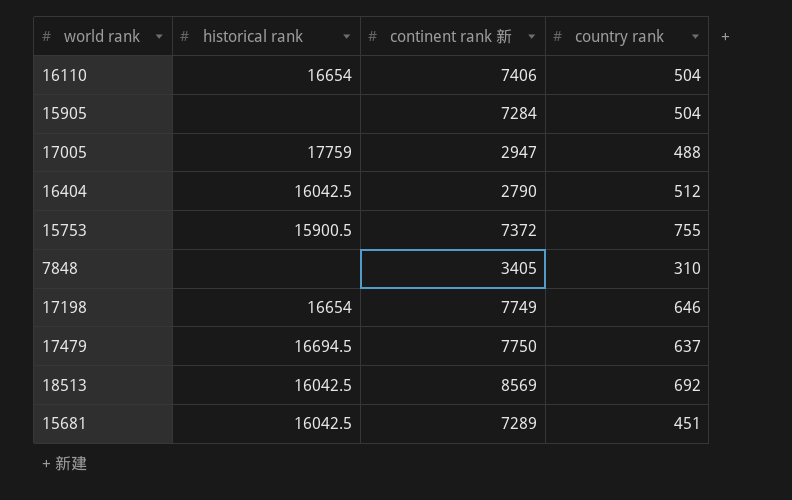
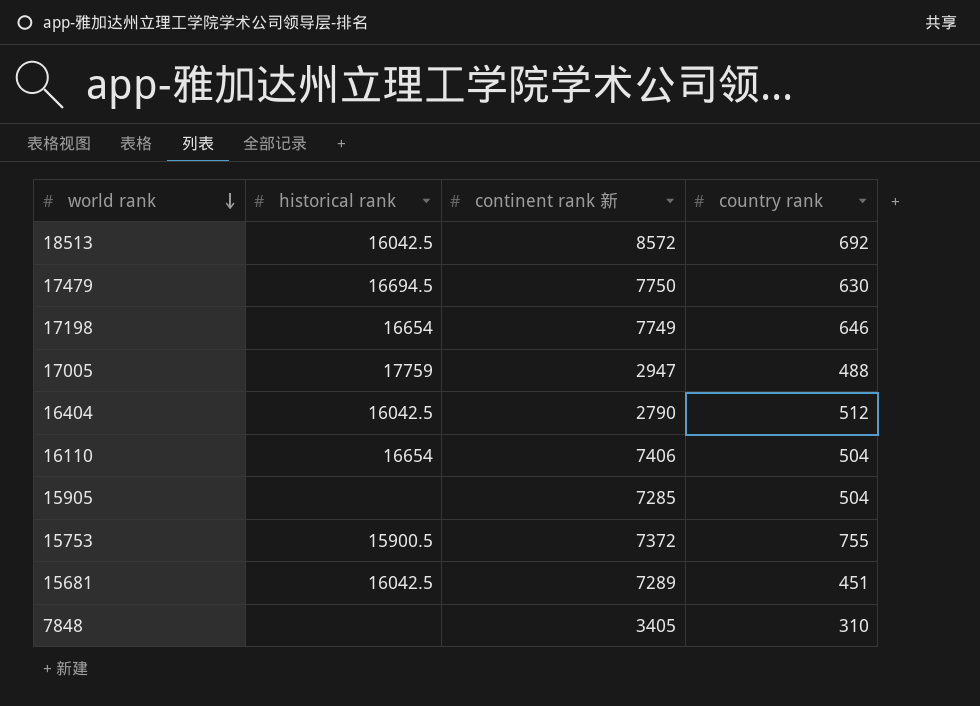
row order: none -> world rank descending
18513 | continent rank 新: 8569 -> 8572
17479 | country rank: 637 -> 630
15905 | continent rank 新: 7284 -> 7285

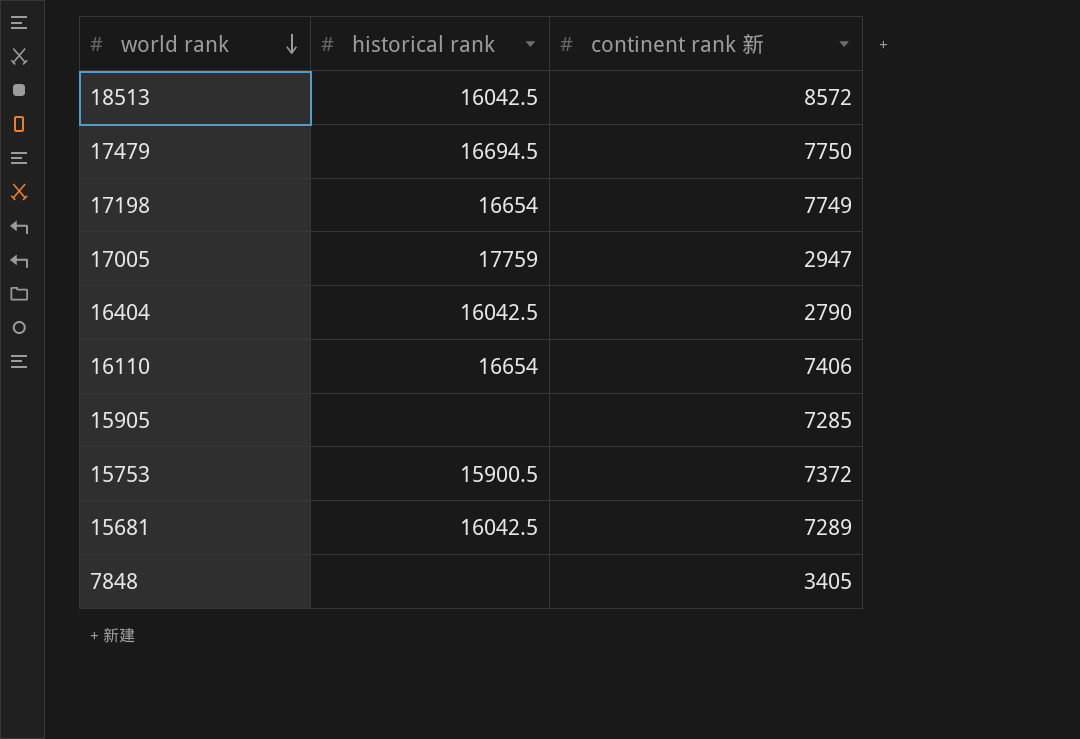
column country rank | position: 4 -> none

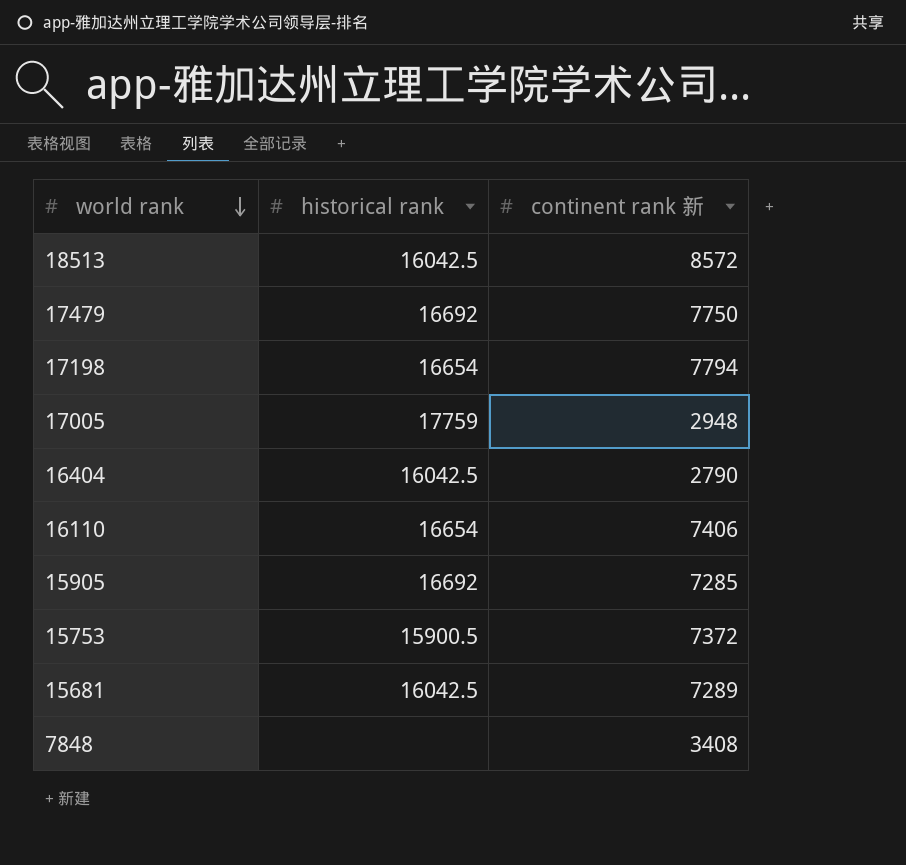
17479 | historical rank: 16694.5 -> 16692
17198 | continent rank 新: 7749 -> 7794
17005 | continent rank 新: 2947 -> 2948
15905 | historical rank: none -> 16692
7848 | continent rank 新: 3405 -> 3408

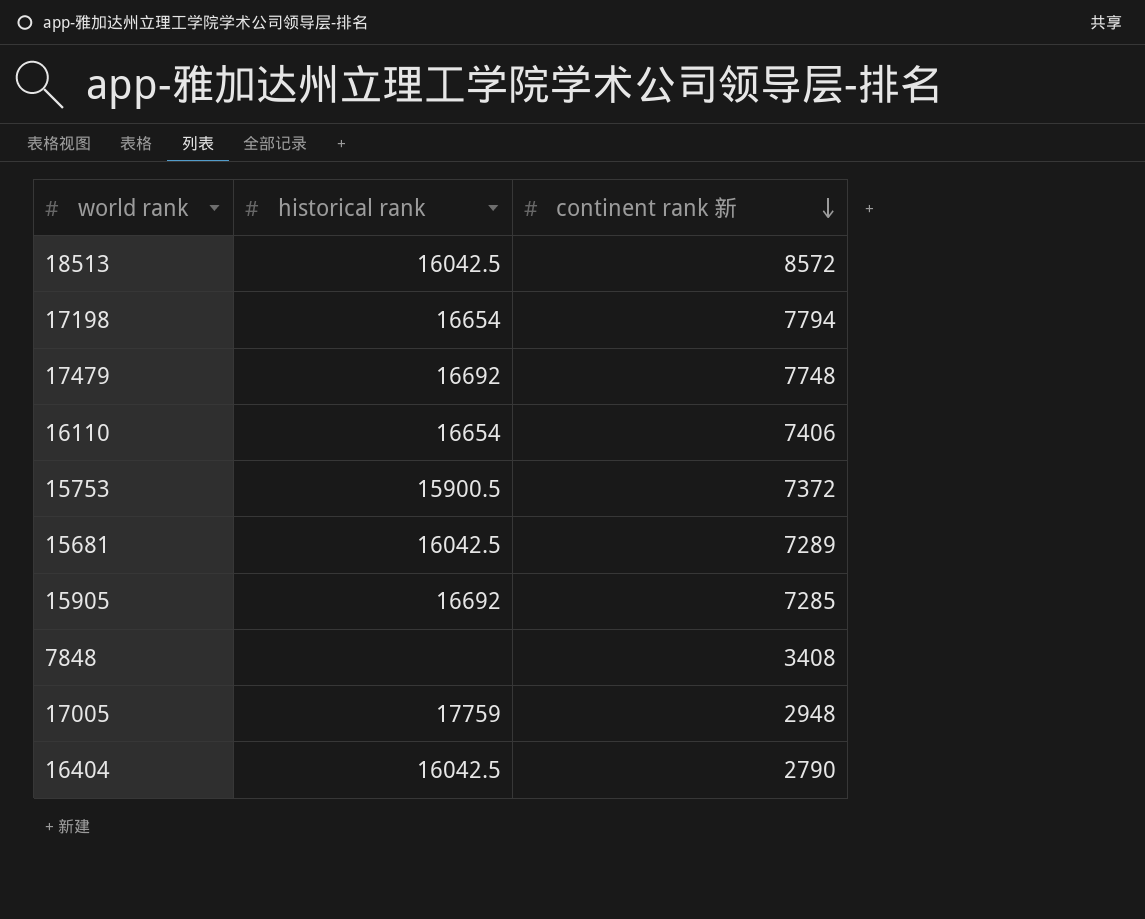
row order: world rank descending -> continent rank 新 descending
17479 | continent rank 新: 7750 -> 7748

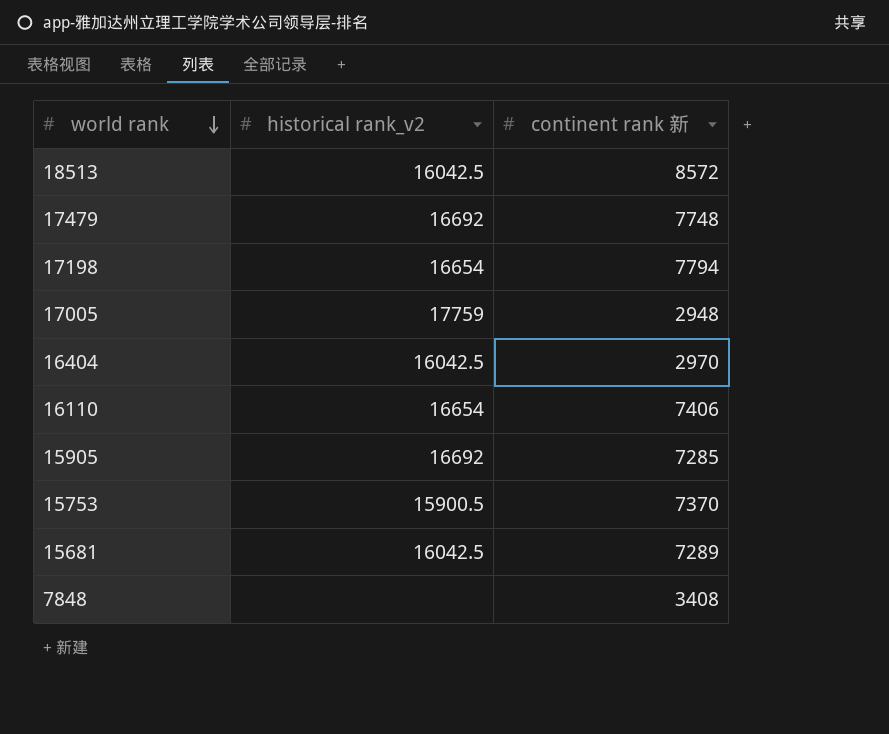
row order: continent rank 新 descending -> world rank descending
column name: historical rank -> historical rank_v2
16404 | continent rank 新: 2790 -> 2970
15753 | continent rank 新: 7372 -> 7370

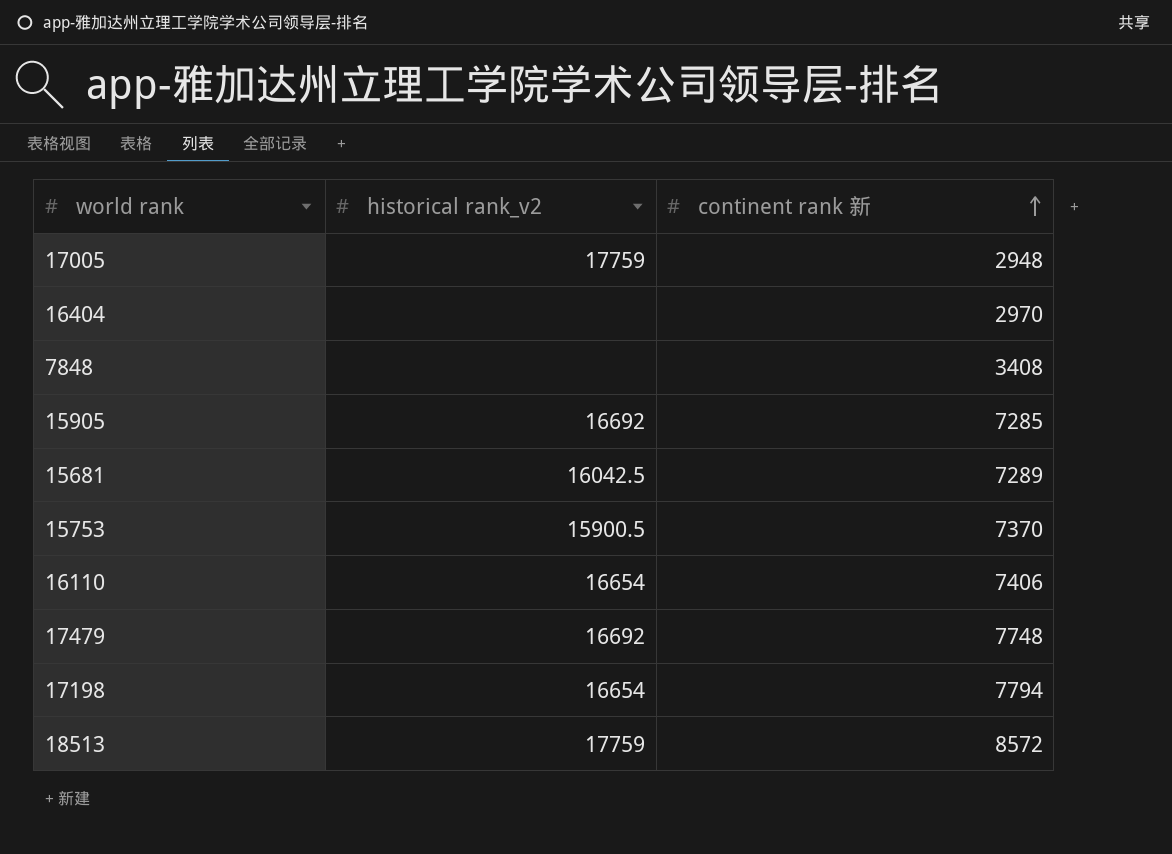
row order: world rank descending -> continent rank 新 ascending
16404 | historical rank_v2: 16042.5 -> none
18513 | historical rank_v2: 16042.5 -> 17759

